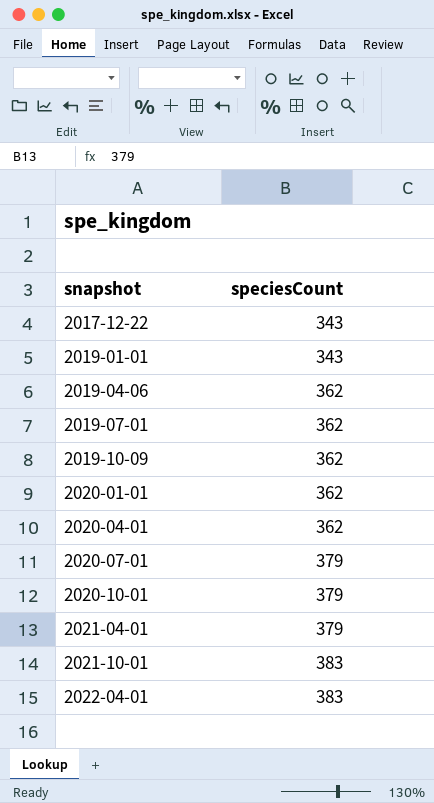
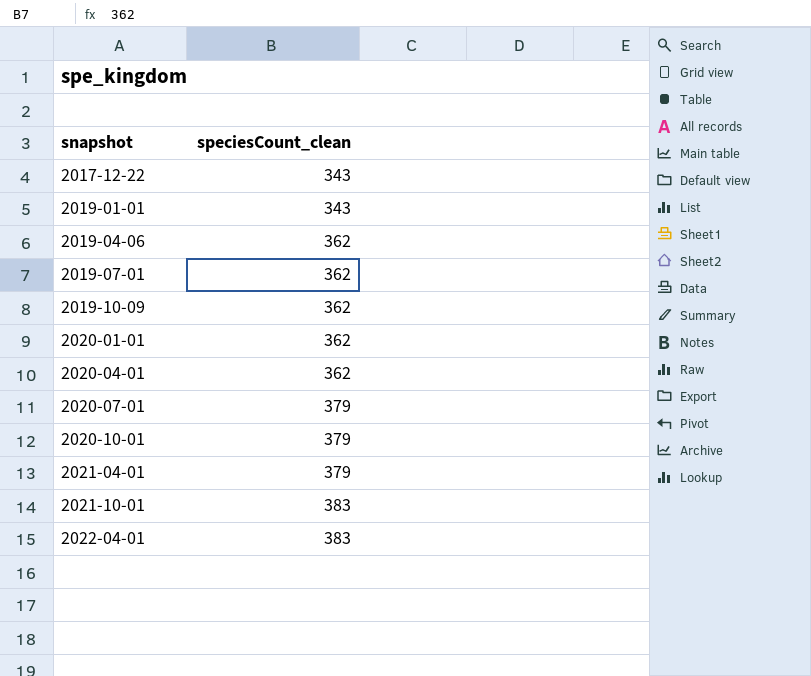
column name: speciesCount -> speciesCount_clean

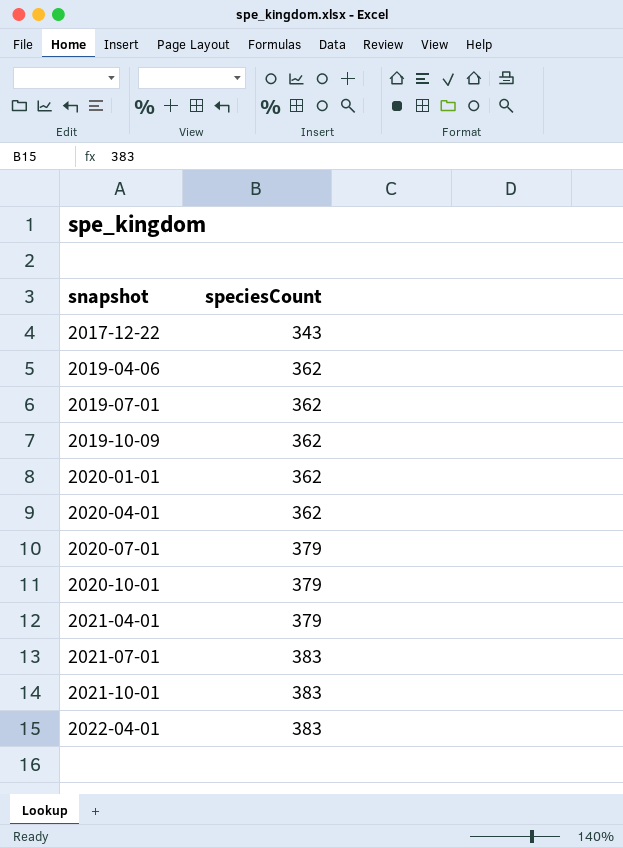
column name: speciesCount_clean -> speciesCount
row 2019-01-01: 343 -> none
row 2021-07-01: none -> 383

